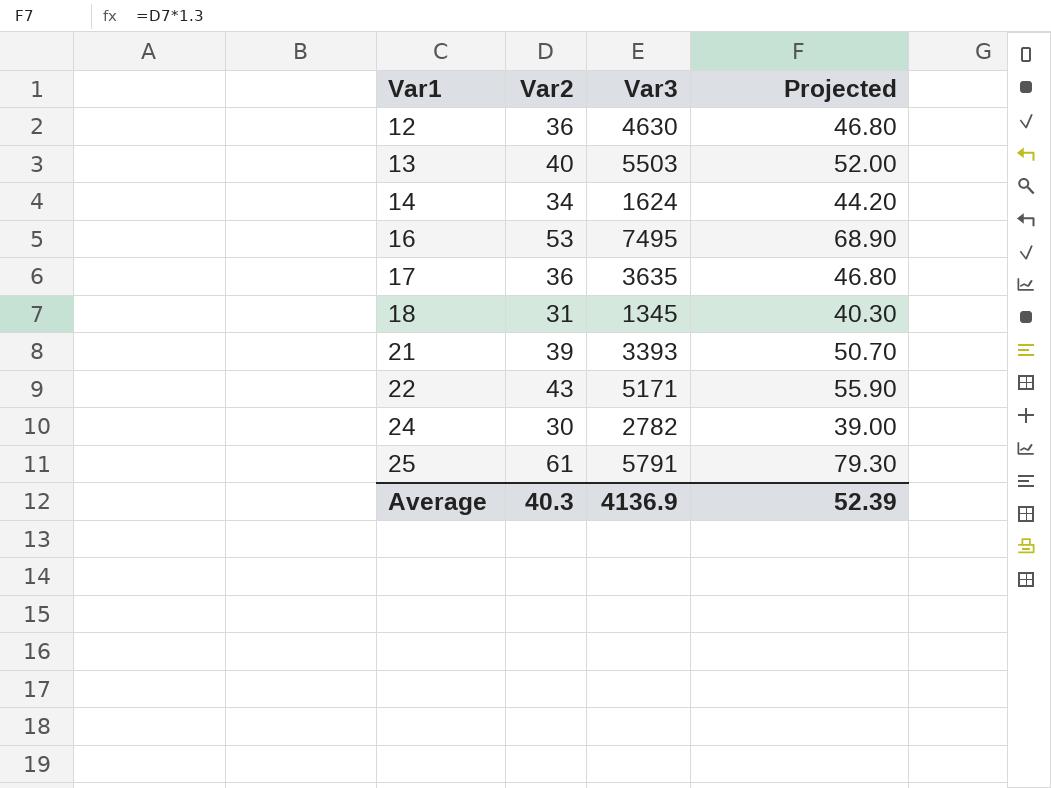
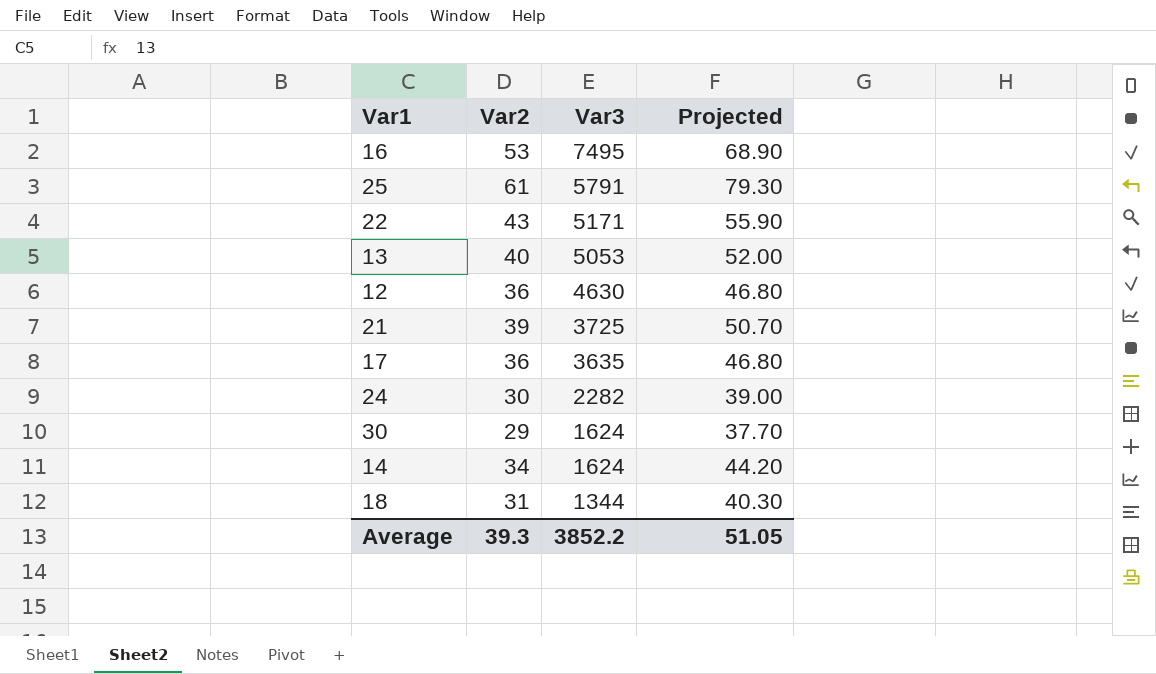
row order: Var1 ascending -> Var3 descending
13 | Var3: 5503 -> 5053
21 | Var3: 3393 -> 3725
24 | Var3: 2782 -> 2282
row 30: none -> 29 | 1624 | 37.70
18 | Var3: 1345 -> 1344
Average | Var2: 40.3 -> 39.3
Average | Var3: 4136.9 -> 3852.2
Average | Projected: 52.39 -> 51.05

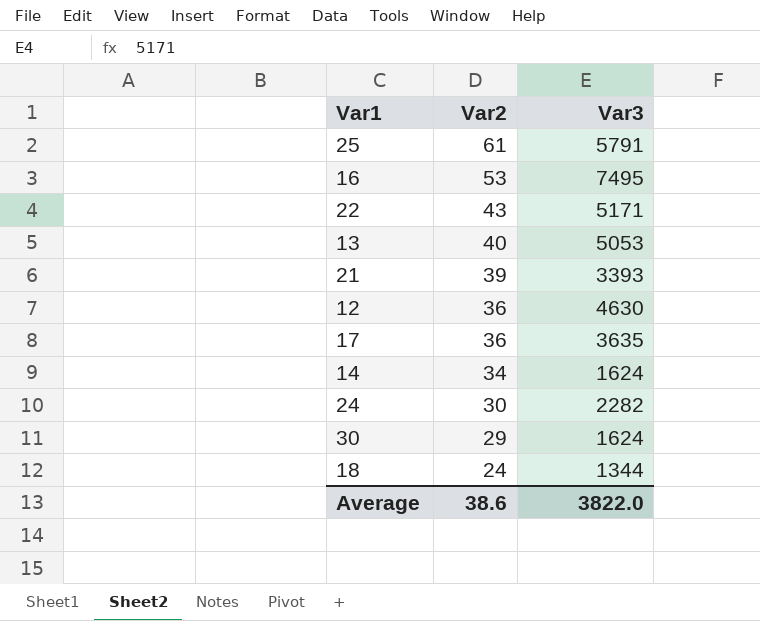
row order: Var3 descending -> Var2 descending
column Projected | formula: [Var2] * 1.3 -> none
21 | Var3: 3725 -> 3393
18 | Var2: 31 -> 24
Average | Var2: 39.3 -> 38.6
Average | Var3: 3852.2 -> 3822.0

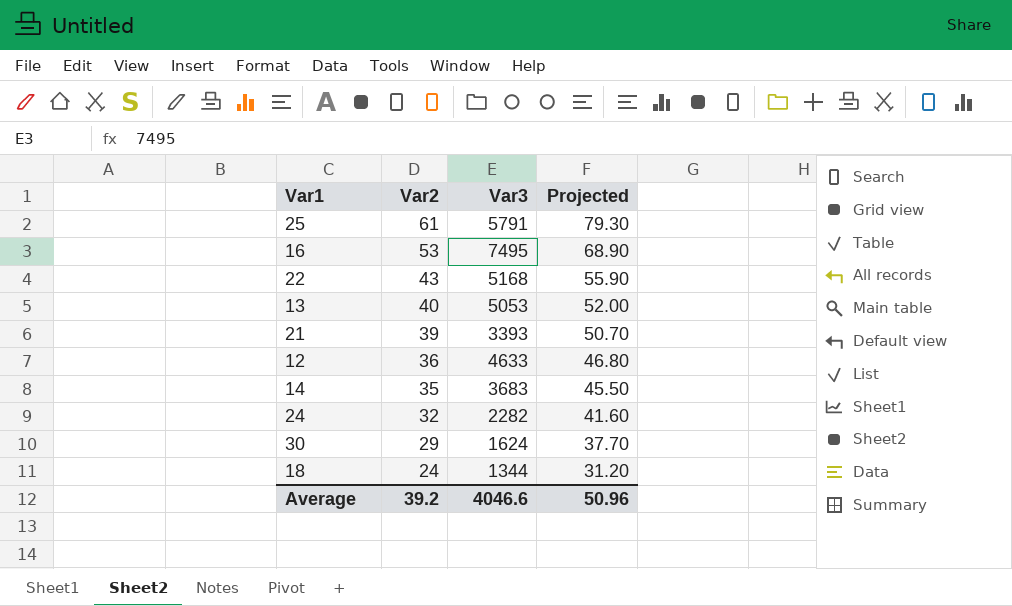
column Projected | formula: none -> [Var2] * 1.3
row 17: 36 | 3635 -> none
22 | Var3: 5171 -> 5168
12 | Var3: 4630 -> 4633
14 | Var2: 34 -> 35
14 | Var3: 1624 -> 3683
24 | Var2: 30 -> 32
Average | Var2: 38.6 -> 39.2
Average | Var3: 3822.0 -> 4046.6

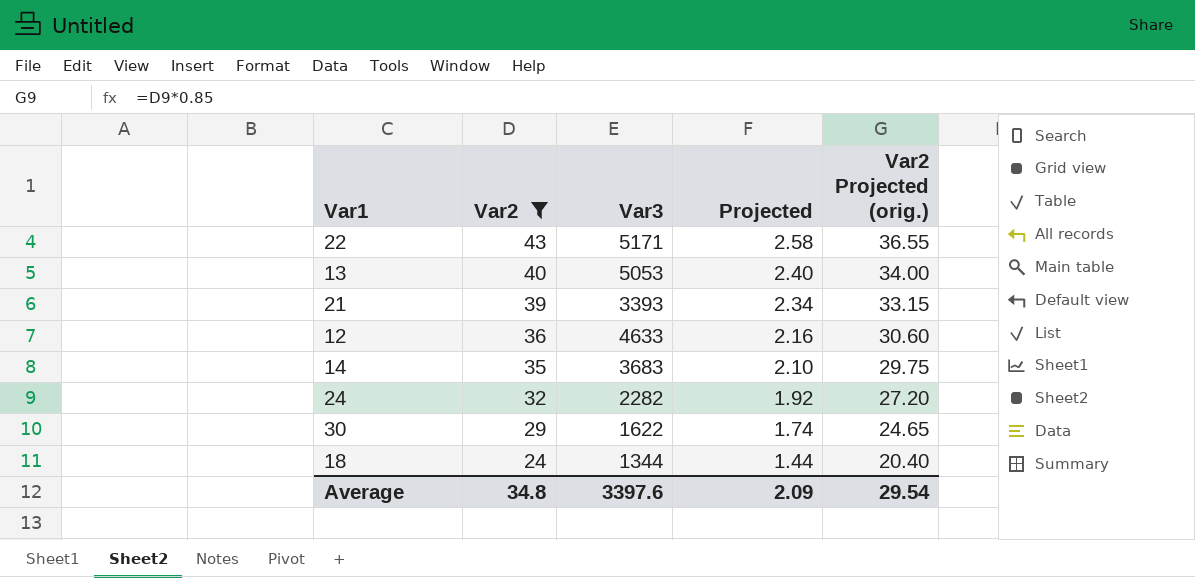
filter: none -> Var2 <= 43
column Projected | formula: [Var2] * 1.3 -> [Var2] * 0.06
column Var2 Projected (orig.) | formula: none -> [Var2] * 0.85
22 | Var3: 5168 -> 5171
30 | Var3: 1624 -> 1622
Average | Var2: 39.2 -> 34.8
Average | Var3: 4046.6 -> 3397.6
Average | Projected: 50.96 -> 2.09

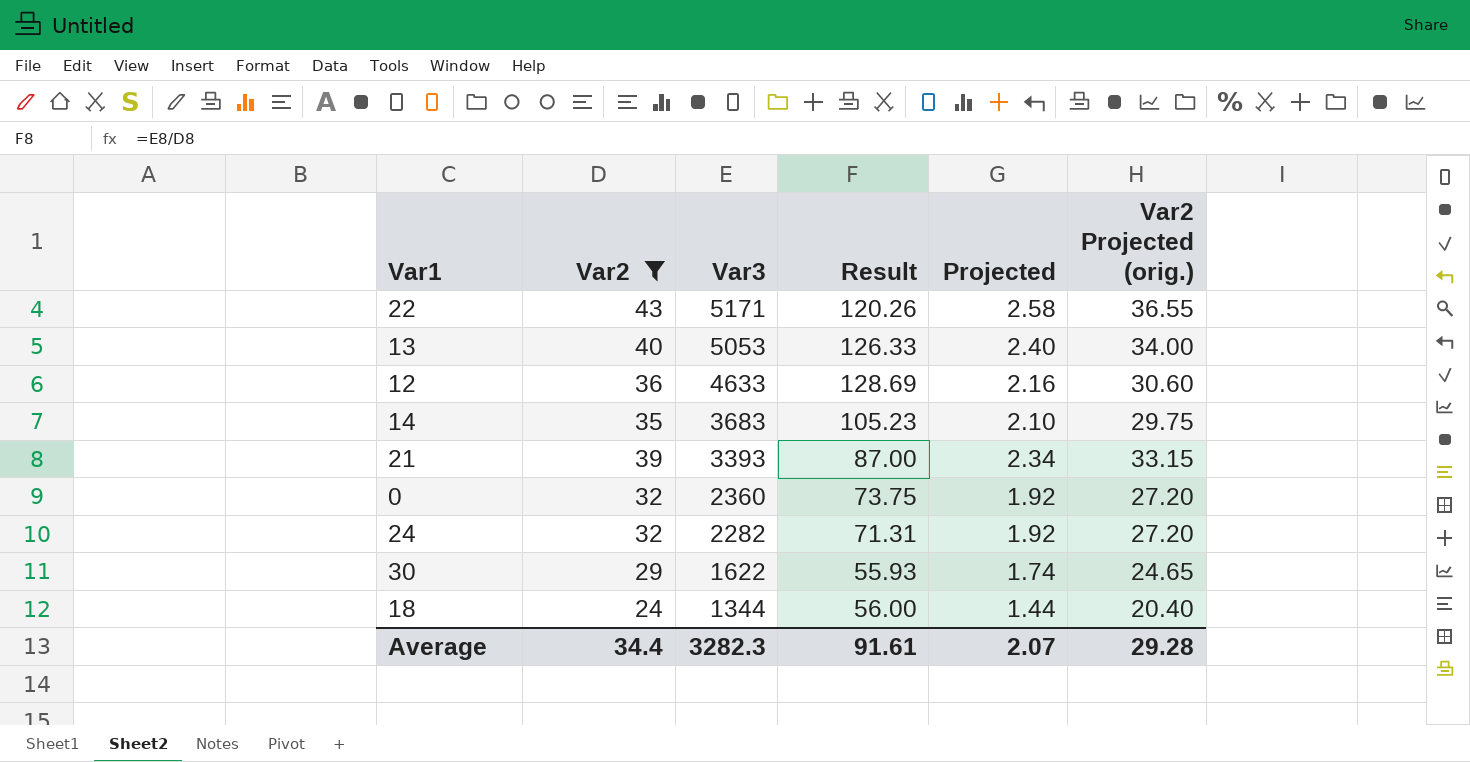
row order: Var2 descending -> Var3 descending
column Result | formula: none -> [Var3] / [Var2]
row 0: none -> 32 | 2360 | 73.75 | 1.92 | 27.20
Average | Var2: 34.8 -> 34.4
Average | Var3: 3397.6 -> 3282.3
Average | Projected: 2.09 -> 2.07
Average | Var2 Projected (orig.): 29.54 -> 29.28

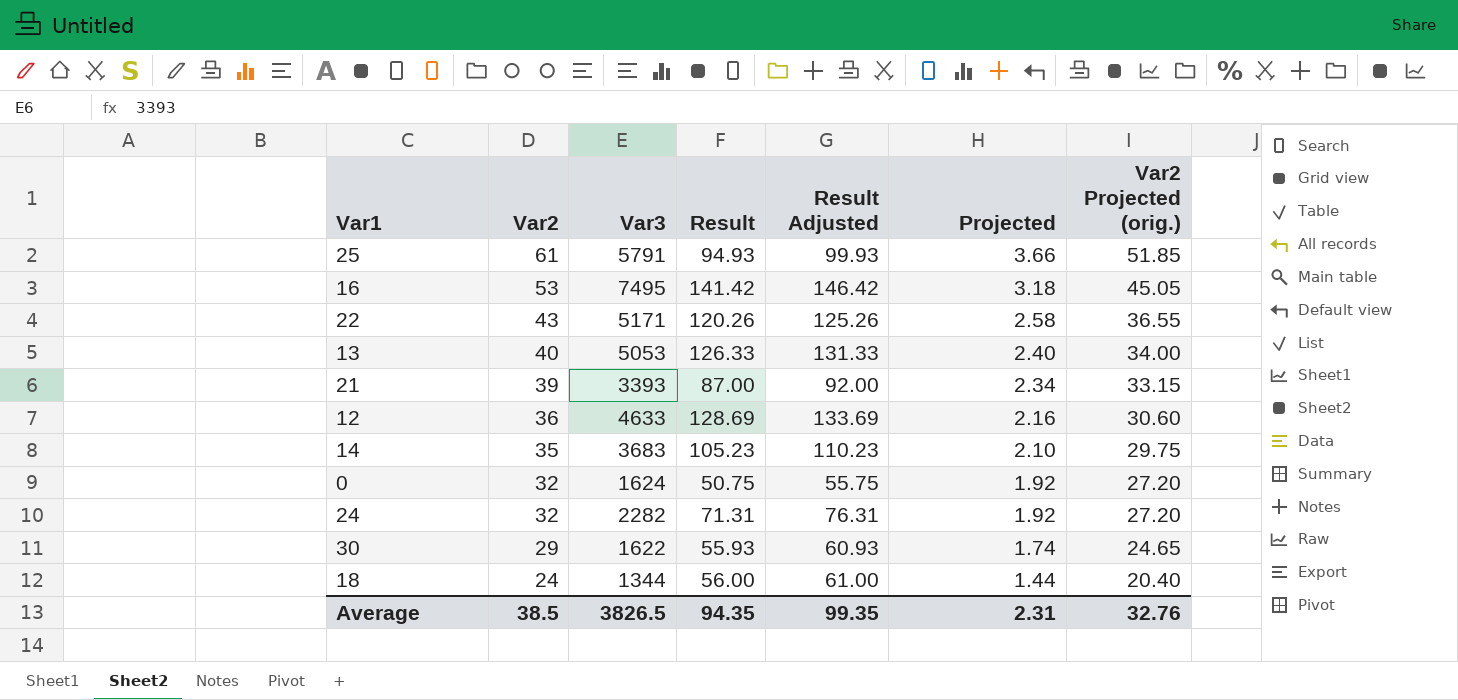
filter: Var2 <= 43 -> none
row order: Var3 descending -> Var2 descending
column Result Adjusted | formula: none -> [Result] + 5
0 | Var3: 2360 -> 1624
0 | Result: 73.75 -> 50.75
Average | Var2: 34.4 -> 38.5
Average | Var3: 3282.3 -> 3826.5
Average | Result: 91.61 -> 94.35
Average | Projected: 2.07 -> 2.31
Average | Var2 Projected (orig.): 29.28 -> 32.76

